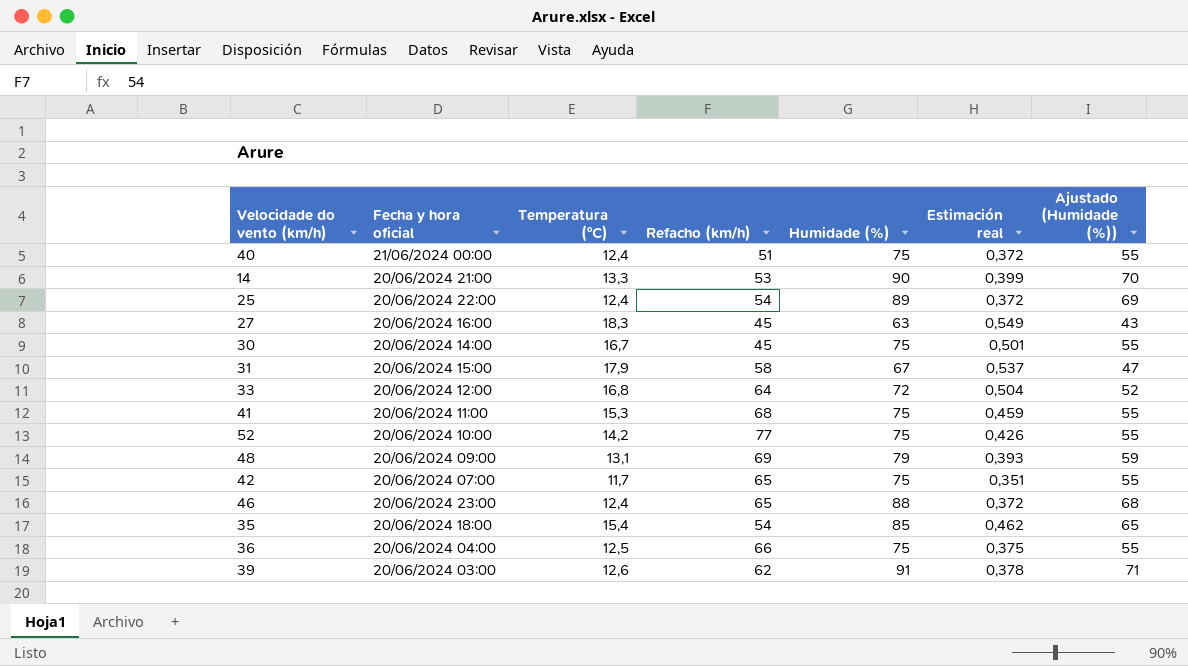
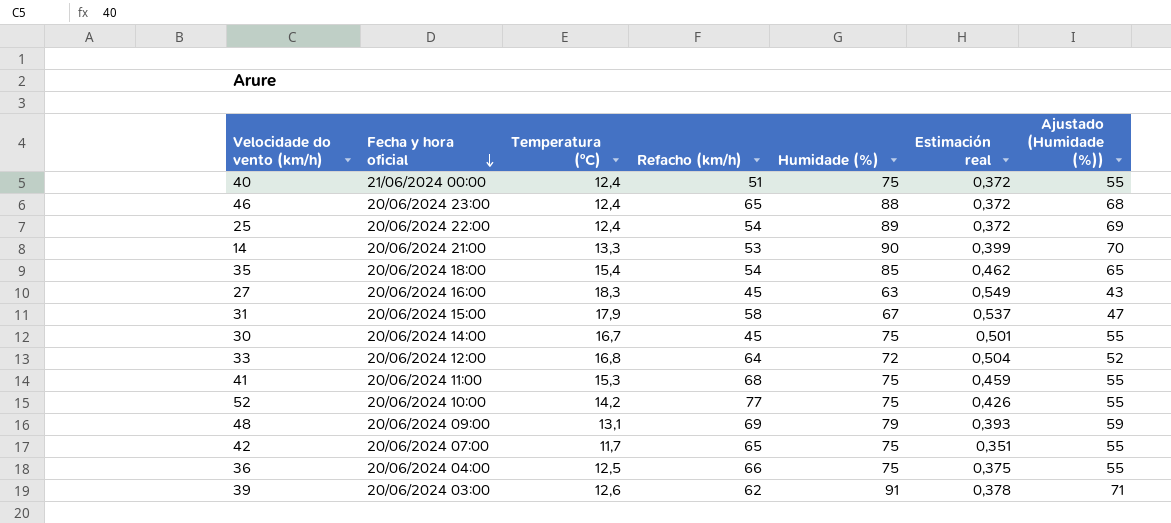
row order: none -> Fecha y hora oficial descending

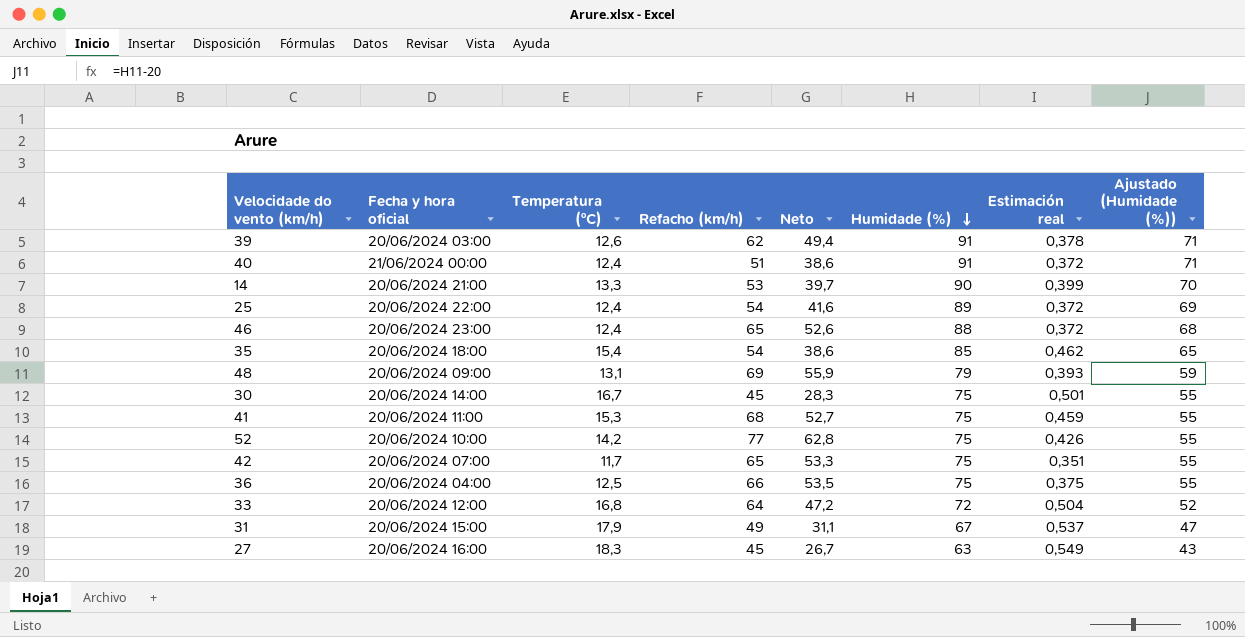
row order: Fecha y hora oficial descending -> Humidade (%) descending
column Neto | formula: none -> [Refacho (km/h)] - [Temperatura (ºC)]
40 | Humidade (%): 75 -> 91
40 | Ajustado (Humidade (%)): 55 -> 71
31 | Refacho (km/h): 58 -> 49

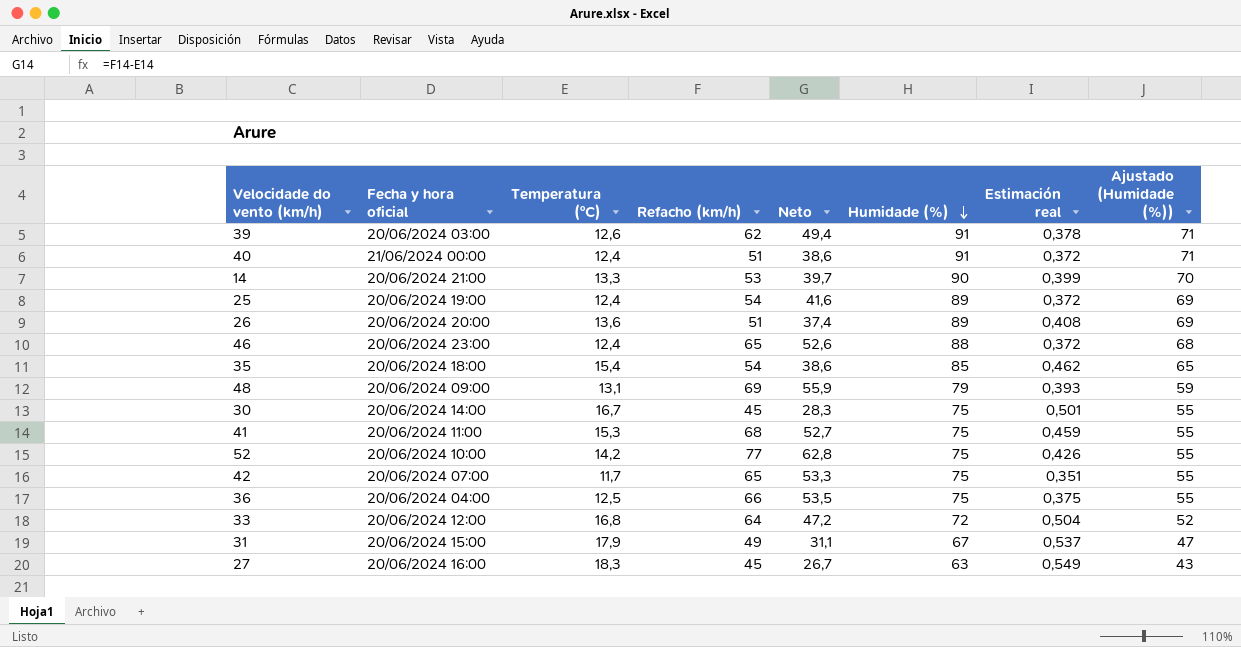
25 | Fecha y hora oficial: 20/06/2024 22:00 -> 20/06/2024 19:00
row 26: none -> 20/06/2024 20:00 | 13,6 | 51 | 37,4 | 89 | 0,408 | 69

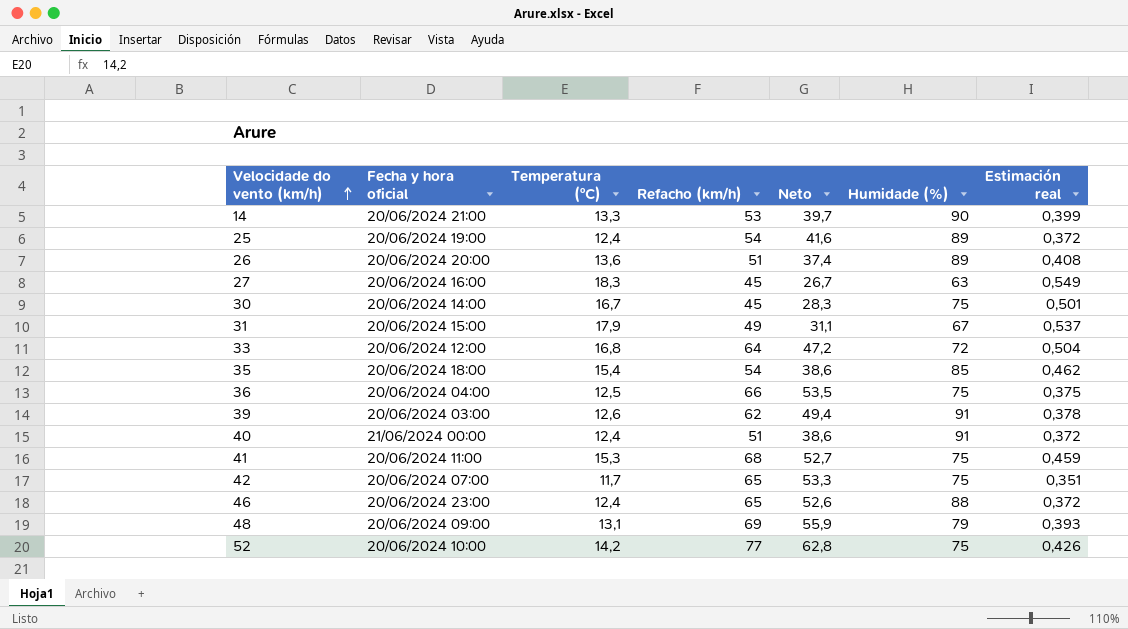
row order: Humidade (%) descending -> Velocidade do vento (km/h) ascending
column Ajustado (Humidade (%)) | formula: [Humidade (%)] - 20 -> none

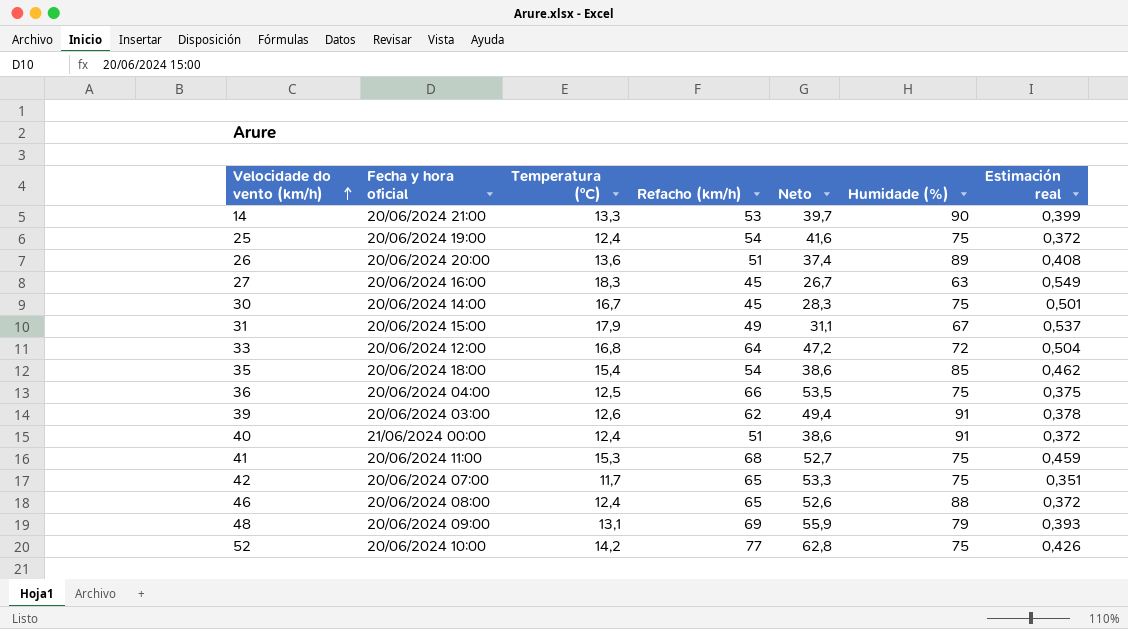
25 | Humidade (%): 89 -> 75
46 | Fecha y hora oficial: 20/06/2024 23:00 -> 20/06/2024 08:00

